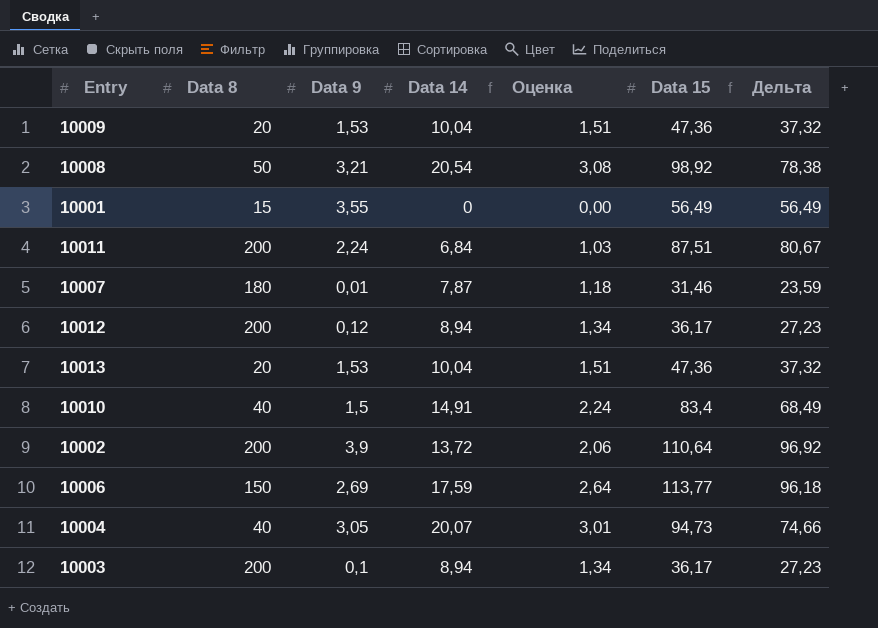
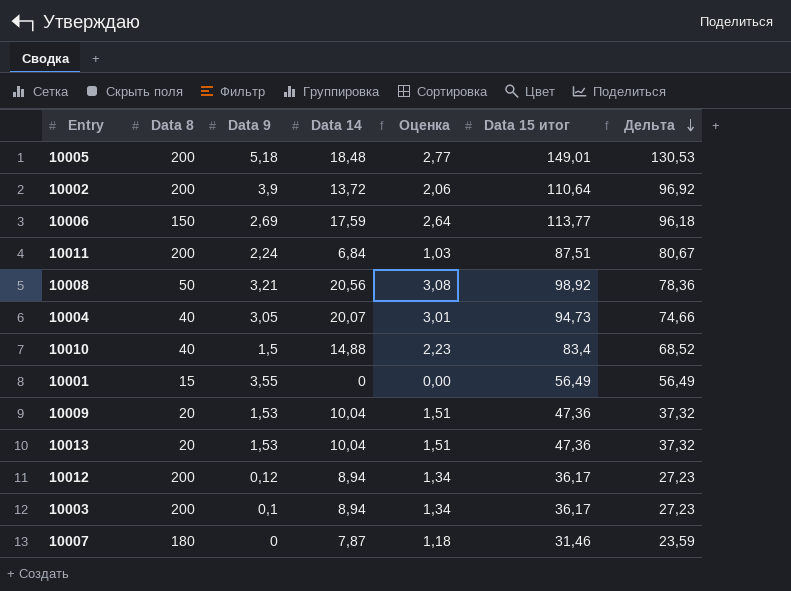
row order: none -> Дельта descending
column name: Data 15 -> Data 15 итог
row 10005: none -> 200 | 5,18 | 18,48 | 2,77 | 149,01 | 130,53
10008 | Data 14: 20,54 -> 20,56
10008 | Дельта: 78,38 -> 78,36
10010 | Data 14: 14,91 -> 14,88
10010 | Оценка: 2,24 -> 2,23
10010 | Дельта: 68,49 -> 68,52
10007 | Data 9: 0,01 -> 0

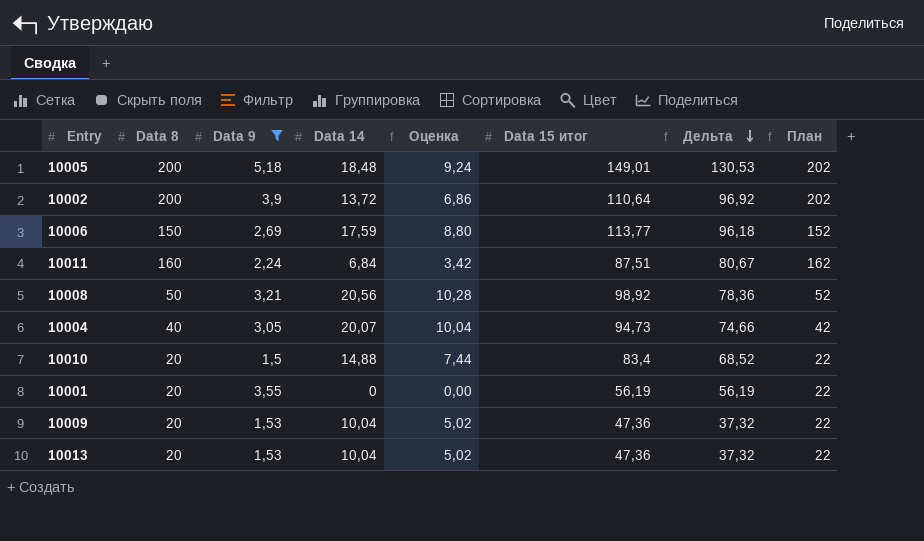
filter: none -> Data 9 >= 1,5
column Оценка | formula: [Data 14] * 0,15 -> [Data 14] * 0,5
column План | formula: none -> [Data 8] + 2
10011 | Data 8: 200 -> 160
10010 | Data 8: 40 -> 20
10001 | Data 8: 15 -> 20
10001 | Data 15 итог: 56,49 -> 56,19
10001 | Дельта: 56,49 -> 56,19

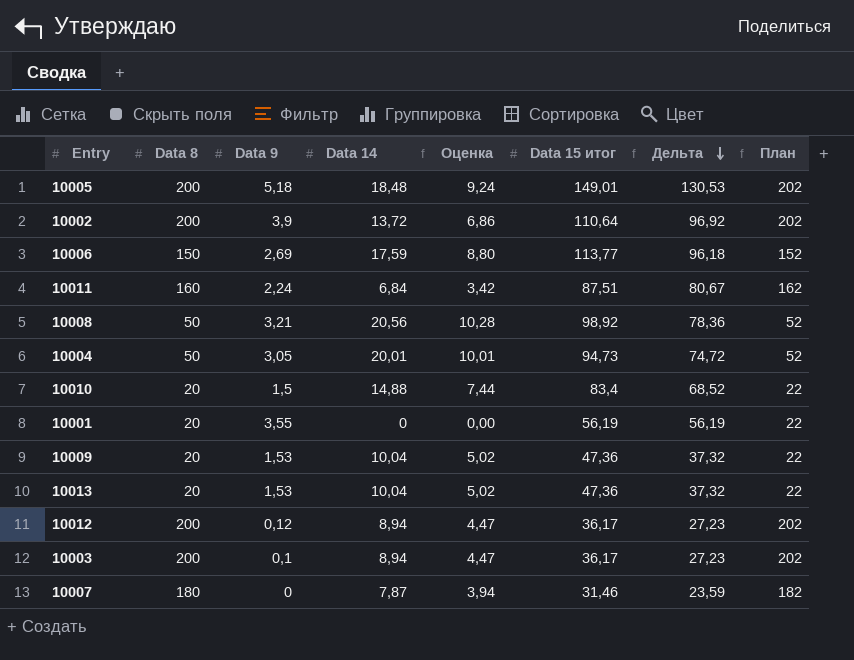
filter: Data 9 >= 1,5 -> none
10004 | Data 8: 40 -> 50
10004 | Data 14: 20,07 -> 20,01
10004 | Оценка: 10,04 -> 10,01
10004 | Дельта: 74,66 -> 74,72
10004 | План: 42 -> 52

